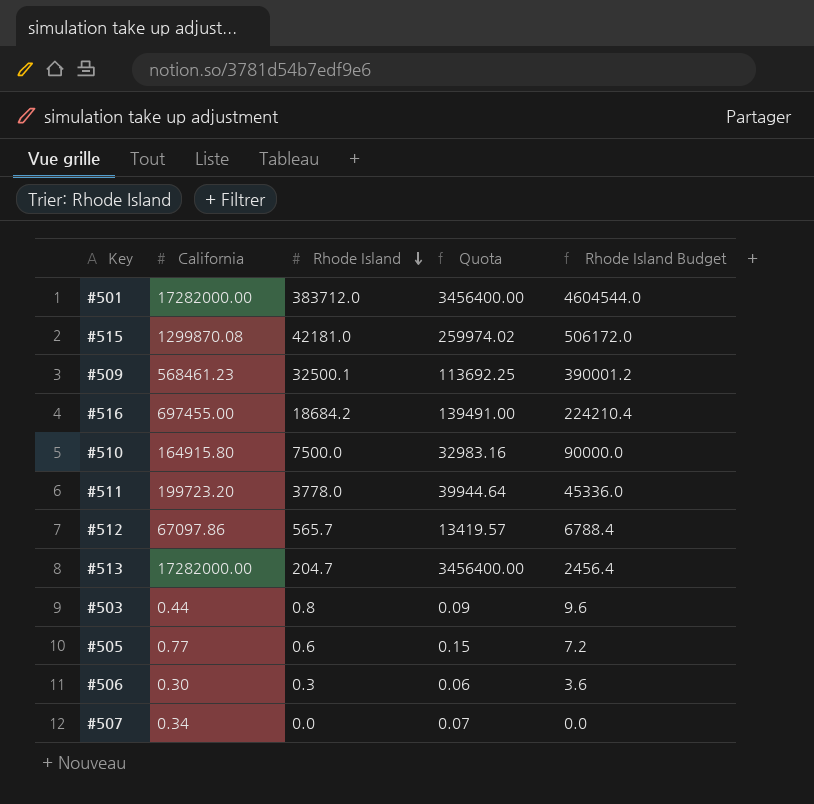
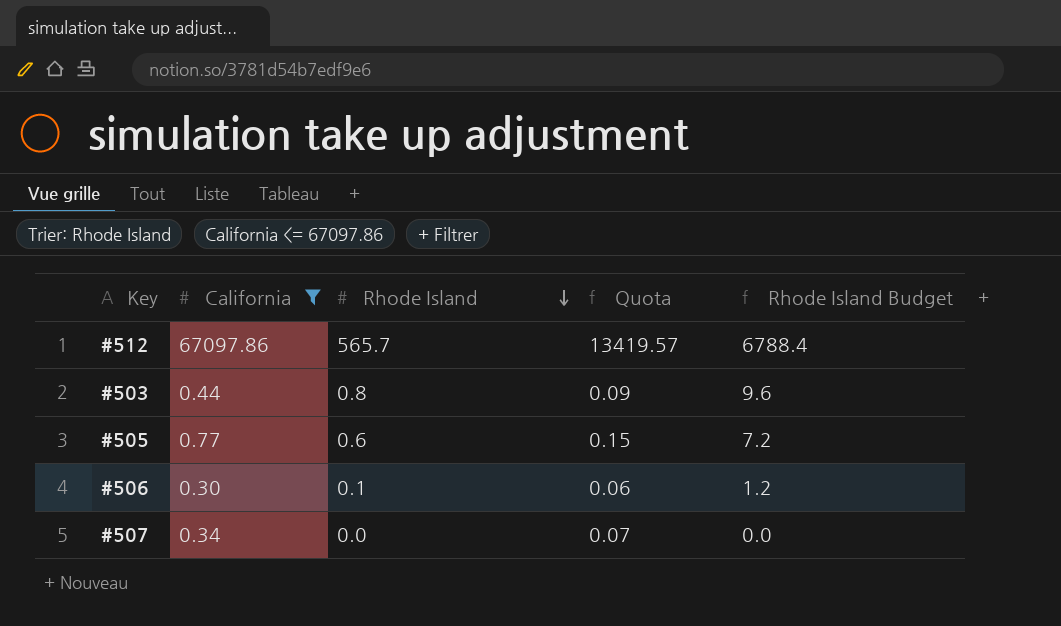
filter: none -> California <= 67097.86
#506 | Rhode Island: 0.3 -> 0.1
#506 | Rhode Island Budget: 3.6 -> 1.2

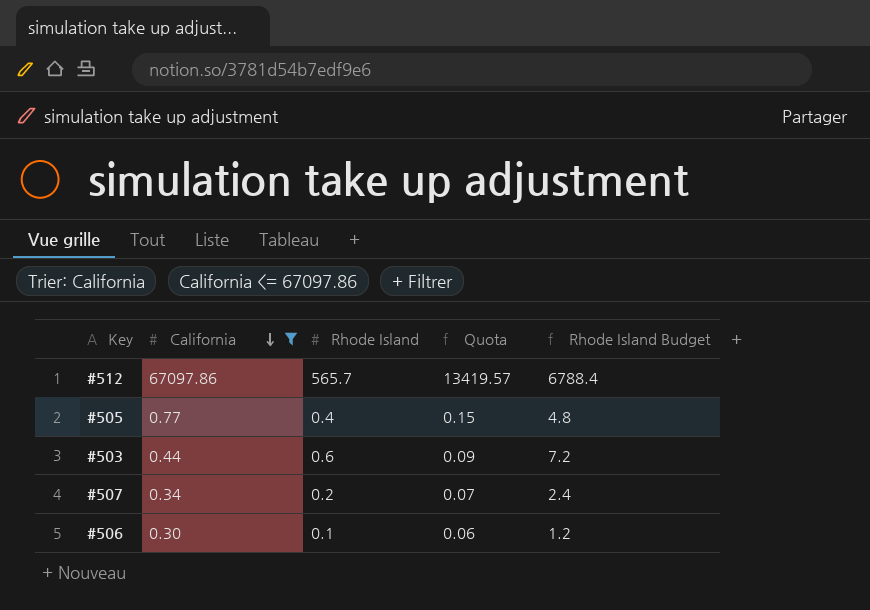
row order: Rhode Island descending -> California descending
#505 | Rhode Island: 0.6 -> 0.4
#505 | Rhode Island Budget: 7.2 -> 4.8
#503 | Rhode Island: 0.8 -> 0.6
#503 | Rhode Island Budget: 9.6 -> 7.2
#507 | Rhode Island: 0.0 -> 0.2
#507 | Rhode Island Budget: 0.0 -> 2.4

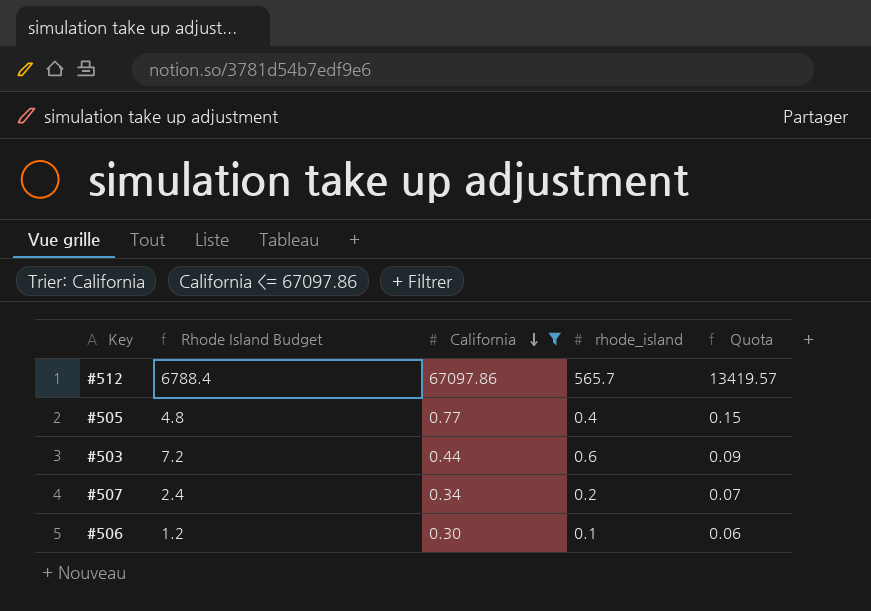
column Rhode Island Budget | position: 5 -> 2
column name: Rhode Island -> rhode_island

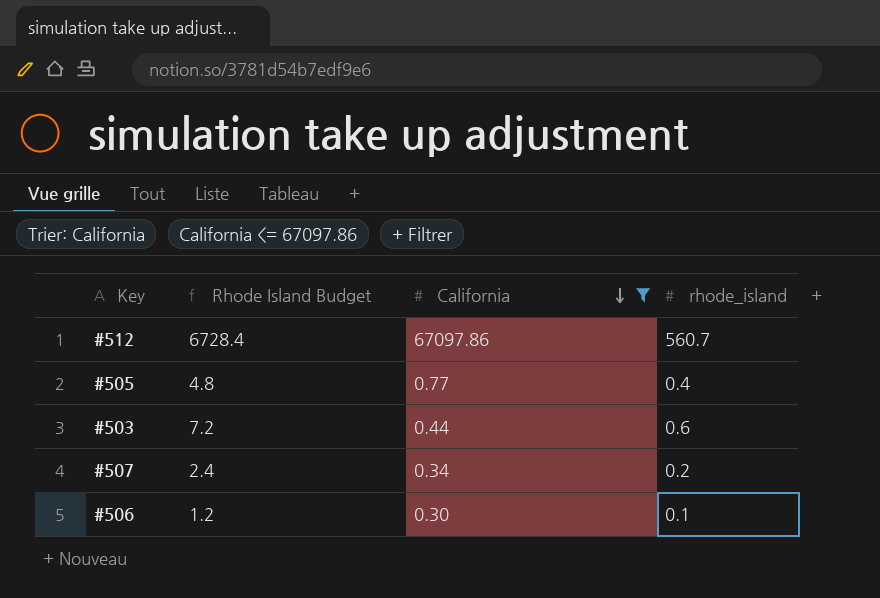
column Quota | formula: [California] * 0.2 -> none
#512 | Rhode Island Budget: 6788.4 -> 6728.4
#512 | rhode_island: 565.7 -> 560.7

